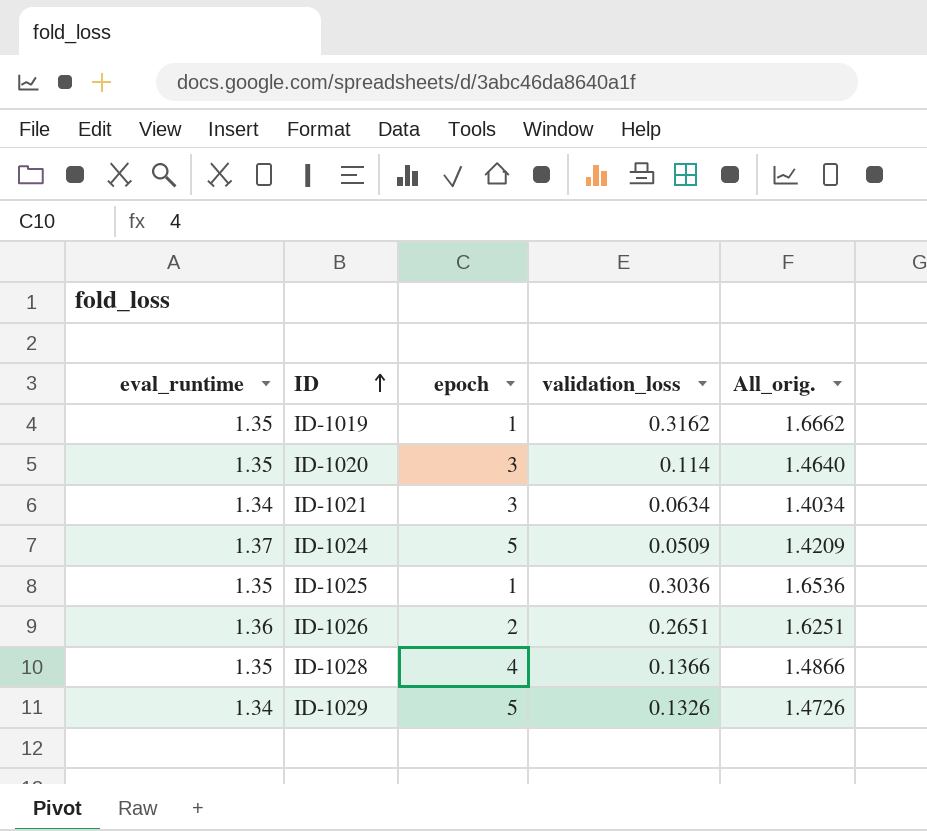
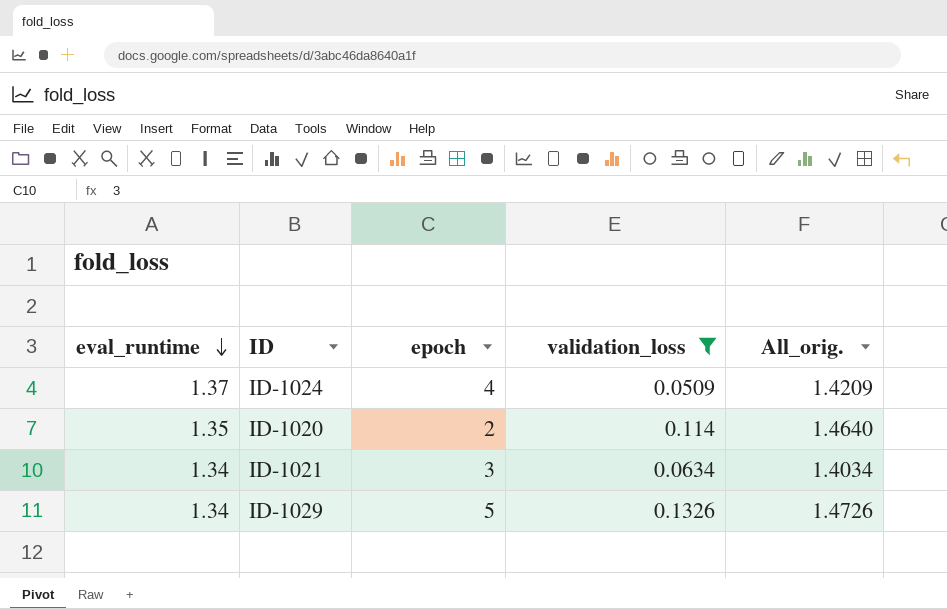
filter: none -> validation_loss <= 0.1326
row order: ID ascending -> eval_runtime descending
ID-1024 | epoch: 5 -> 4
ID-1020 | epoch: 3 -> 2

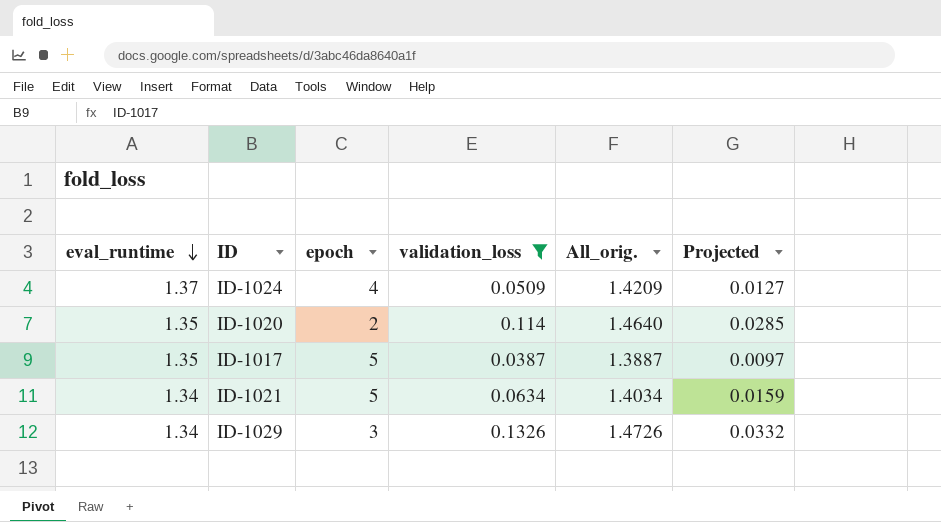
column Projected | formula: none -> [validation_loss] * 0.25
row ID-1017: none -> 1.35 | 5 | 0.0387 | 1.3887 | 0.0097
ID-1021 | epoch: 3 -> 5
ID-1029 | epoch: 5 -> 3

